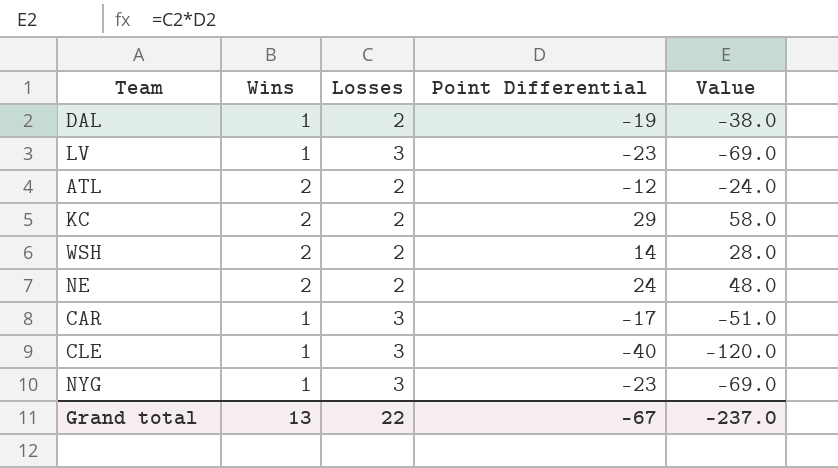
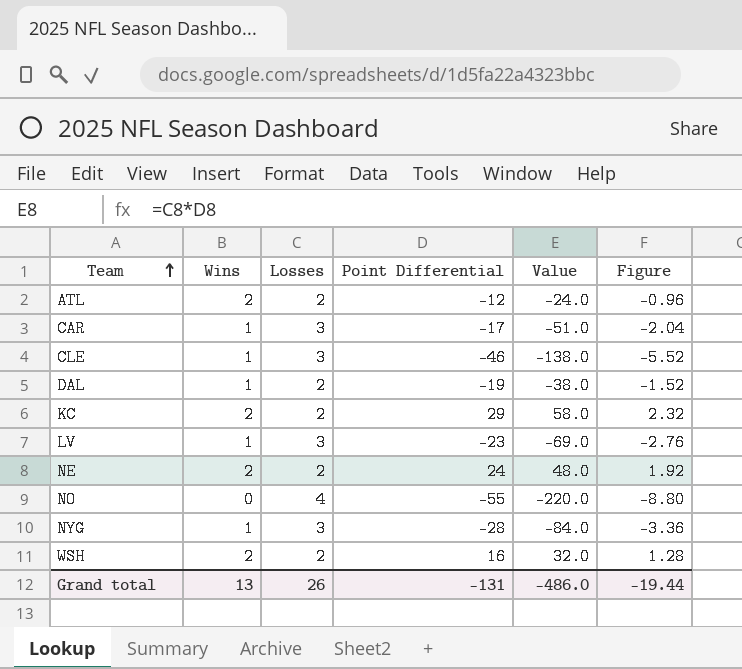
row order: none -> Team ascending
column Figure | formula: none -> [Value] * 0.04
CLE | Point Differential: -40 -> -46
CLE | Value: -120.0 -> -138.0
row NO: none -> 0 | 4 | -55 | -220.0 | -8.80
NYG | Point Differential: -23 -> -28
NYG | Value: -69.0 -> -84.0
WSH | Point Differential: 14 -> 16
WSH | Value: 28.0 -> 32.0
Grand total | Losses: 22 -> 26
Grand total | Point Differential: -67 -> -131
Grand total | Value: -237.0 -> -486.0

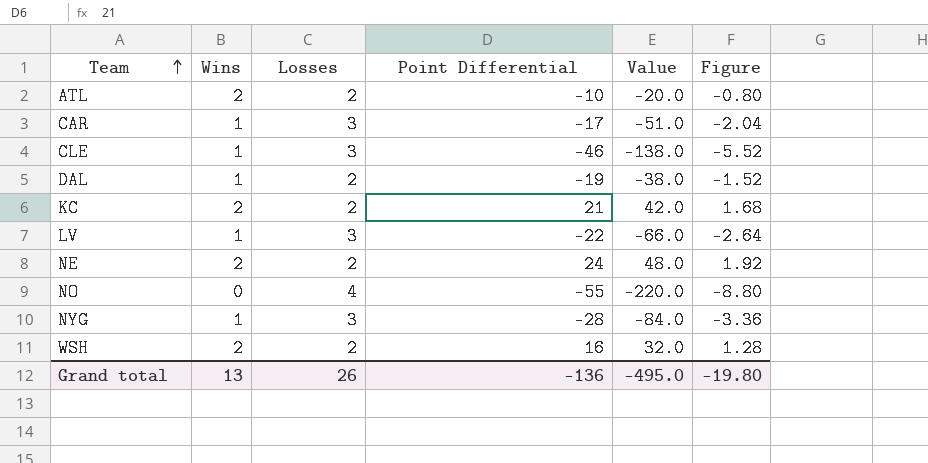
ATL | Point Differential: -12 -> -10
ATL | Value: -24.0 -> -20.0
ATL | Figure: -0.96 -> -0.80
KC | Point Differential: 29 -> 21
KC | Value: 58.0 -> 42.0
KC | Figure: 2.32 -> 1.68
LV | Point Differential: -23 -> -22
LV | Value: -69.0 -> -66.0
LV | Figure: -2.76 -> -2.64
Grand total | Point Differential: -131 -> -136
Grand total | Value: -486.0 -> -495.0
Grand total | Figure: -19.44 -> -19.80

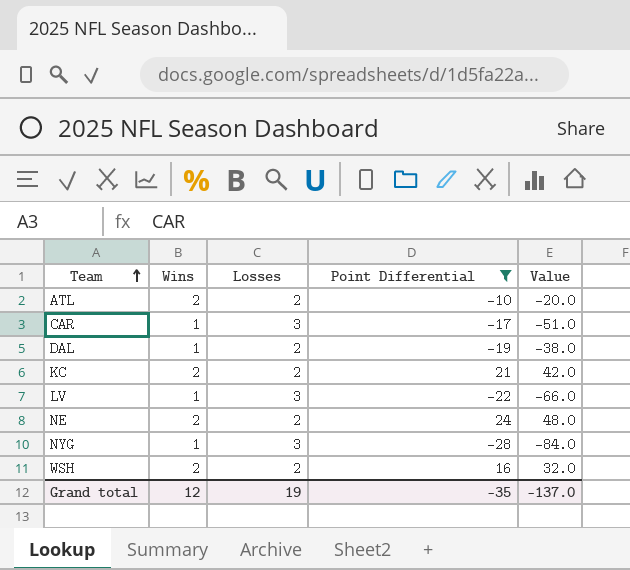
filter: none -> Point Differential >= -28
column Figure | formula: [Value] * 0.04 -> none
Grand total | Wins: 13 -> 12
Grand total | Losses: 26 -> 19
Grand total | Point Differential: -136 -> -35
Grand total | Value: -495.0 -> -137.0

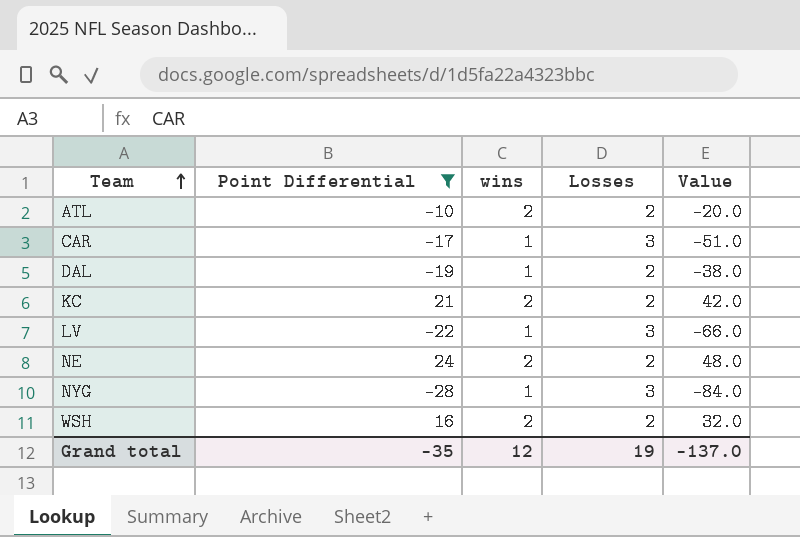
column Point Differential | position: 4 -> 2
column name: Wins -> wins

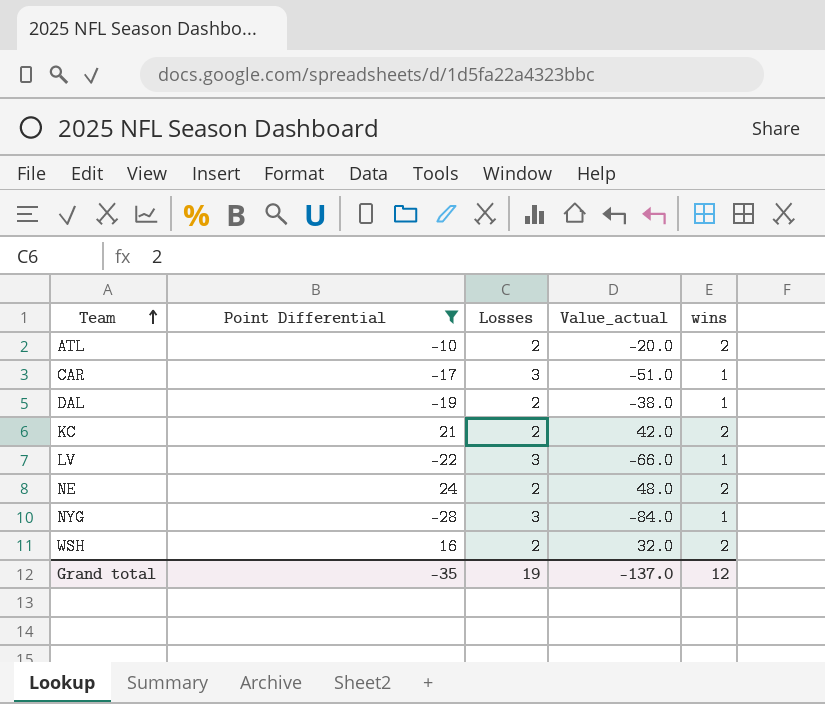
column name: Value -> Value_actual
column wins | position: 3 -> 5

